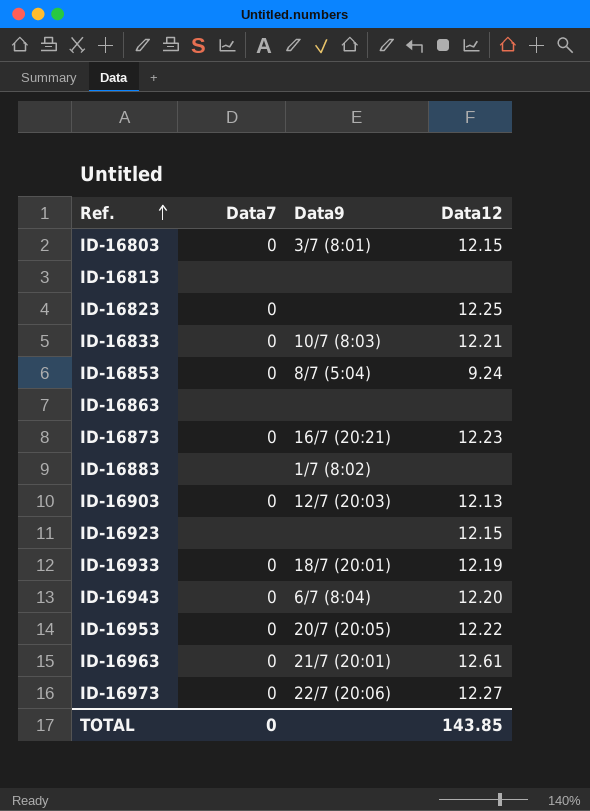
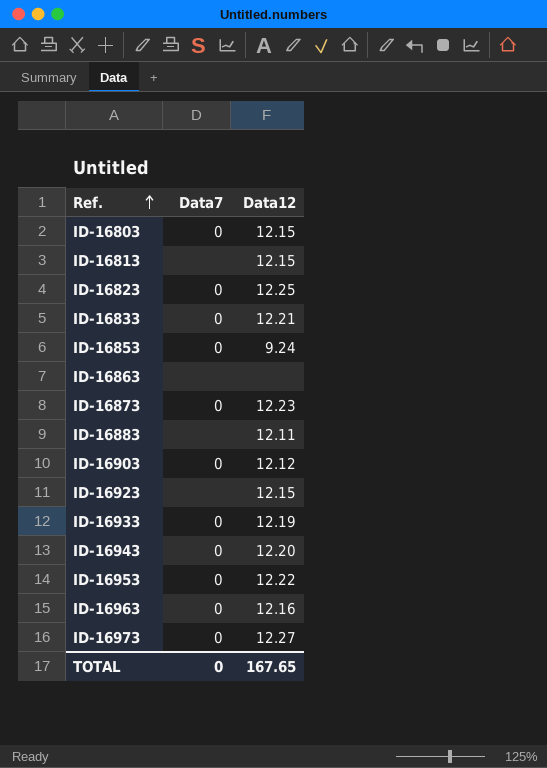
column Data9 | position: 3 -> none
ID-16813 | Data12: none -> 12.15
ID-16883 | Data12: none -> 12.11
ID-16903 | Data12: 12.13 -> 12.12
ID-16963 | Data12: 12.61 -> 12.16
TOTAL | Data12: 143.85 -> 167.65

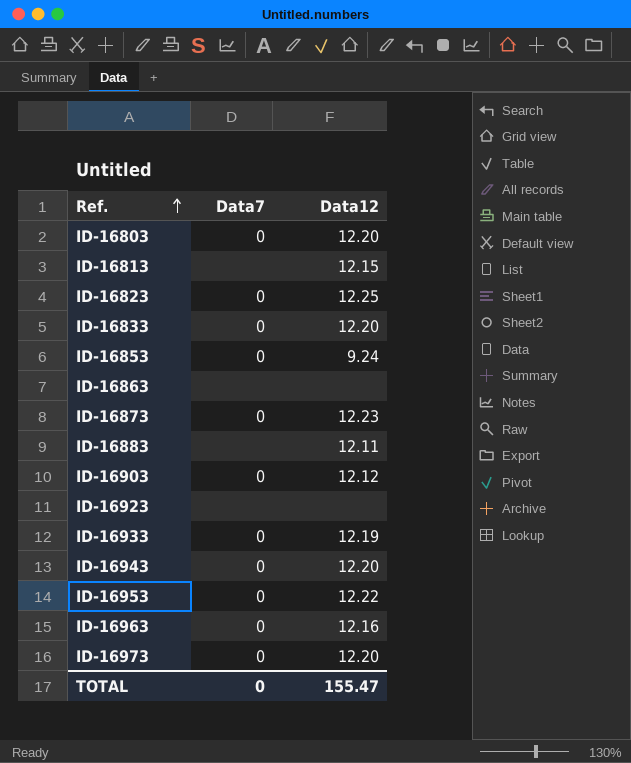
ID-16803 | Data12: 12.15 -> 12.20
ID-16833 | Data12: 12.21 -> 12.20
ID-16923 | Data12: 12.15 -> none
ID-16973 | Data12: 12.27 -> 12.20
TOTAL | Data12: 167.65 -> 155.47

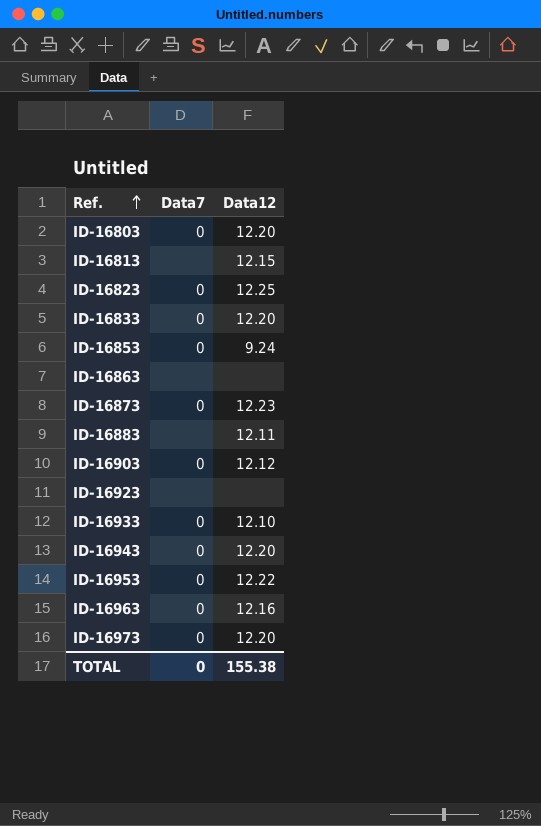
ID-16933 | Data12: 12.19 -> 12.10
TOTAL | Data12: 155.47 -> 155.38

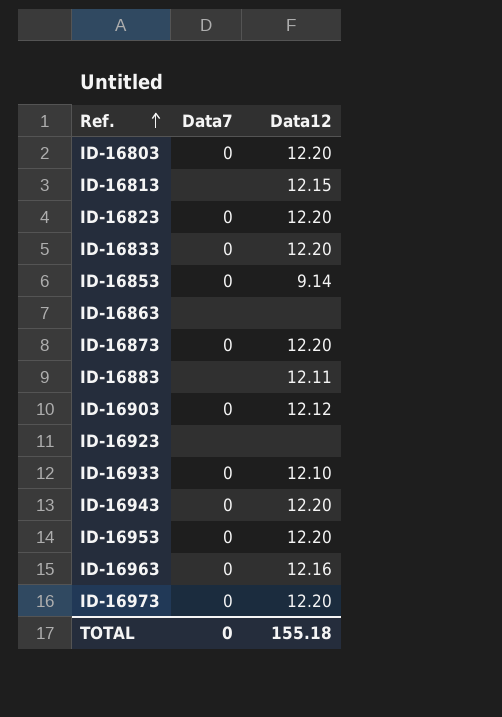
ID-16823 | Data12: 12.25 -> 12.20
ID-16853 | Data12: 9.24 -> 9.14
ID-16873 | Data12: 12.23 -> 12.20
ID-16953 | Data12: 12.22 -> 12.20
TOTAL | Data12: 155.38 -> 155.18

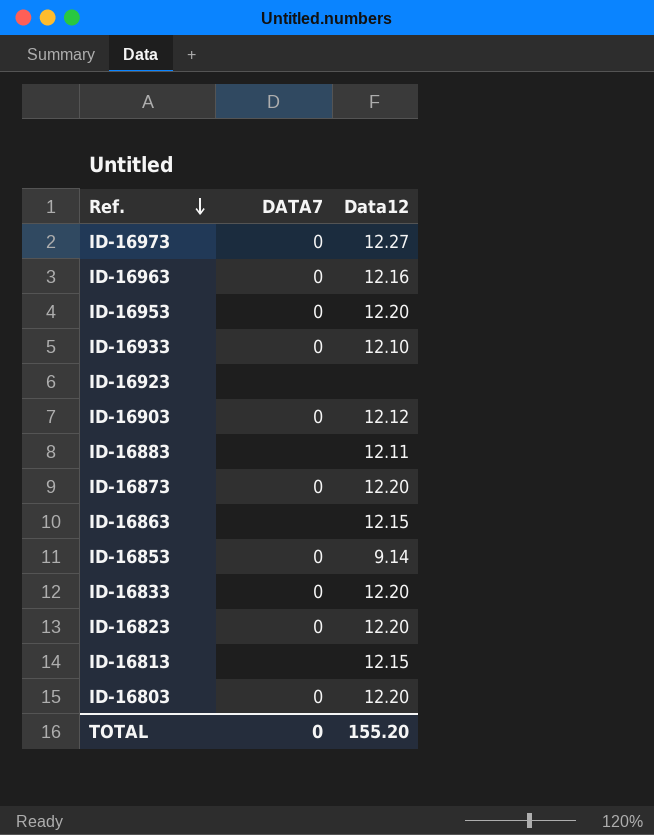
row order: Ref. ascending -> Ref. descending
column name: Data7 -> DATA7
row ID-16943: 0 | 12.20 -> none
ID-16973 | Data12: 12.20 -> 12.27
ID-16863 | Data12: none -> 12.15
TOTAL | Data12: 155.18 -> 155.20

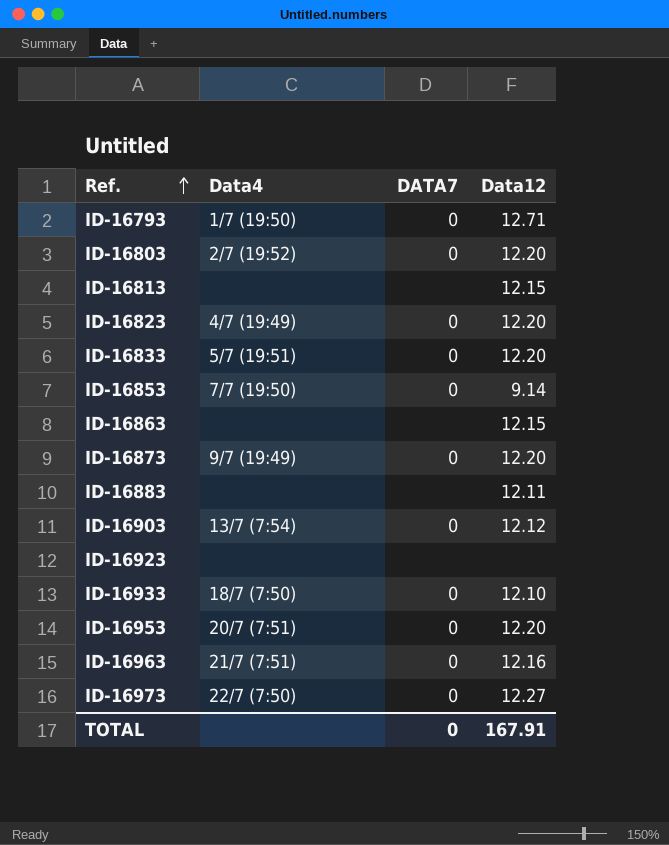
row order: Ref. descending -> Ref. ascending
column Data4 | position: none -> 2
row ID-16793: none -> 1/7 (19:50) | 0 | 12.71
TOTAL | Data12: 155.20 -> 167.91

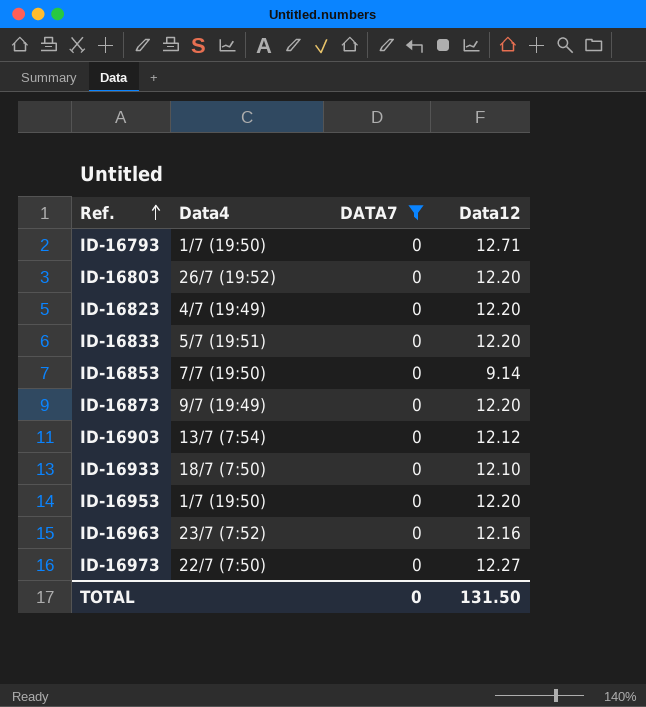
filter: none -> DATA7 = 0
ID-16803 | Data4: 2/7 (19:52) -> 26/7 (19:52)
ID-16953 | Data4: 20/7 (7:51) -> 1/7 (19:50)
ID-16963 | Data4: 21/7 (7:51) -> 23/7 (7:52)
TOTAL | Data12: 167.91 -> 131.50

